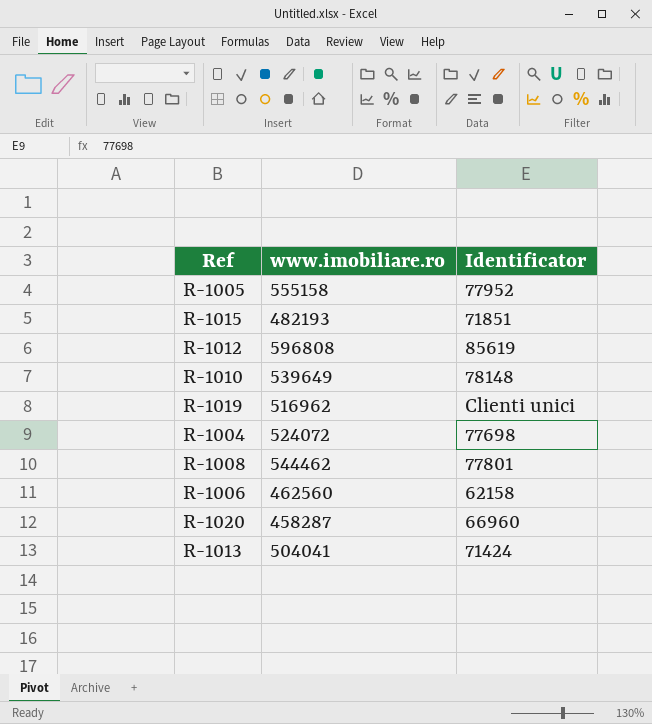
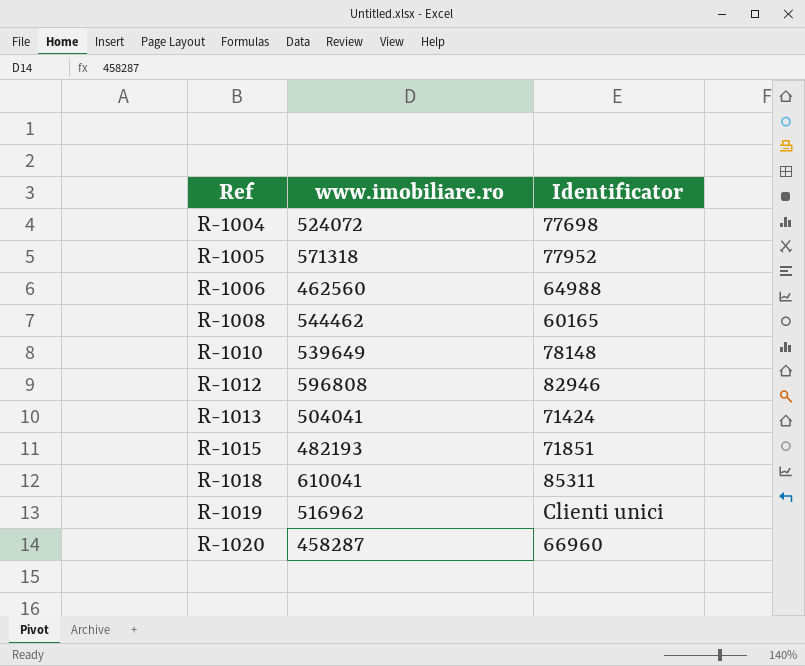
row order: none -> Ref ascending
R-1005 | www.imobiliare.ro: 555158 -> 571318
R-1006 | Identificator: 62158 -> 64988
R-1008 | Identificator: 77801 -> 60165
R-1012 | Identificator: 85619 -> 82946
row R-1018: none -> 610041 | 85311

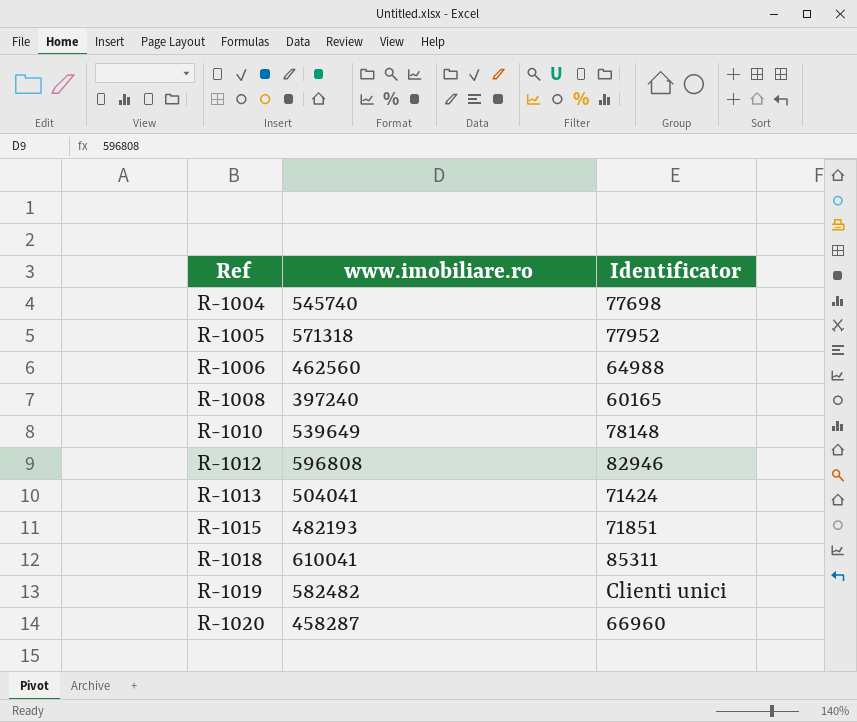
R-1004 | www.imobiliare.ro: 524072 -> 545740
R-1008 | www.imobiliare.ro: 544462 -> 397240
R-1019 | www.imobiliare.ro: 516962 -> 582482

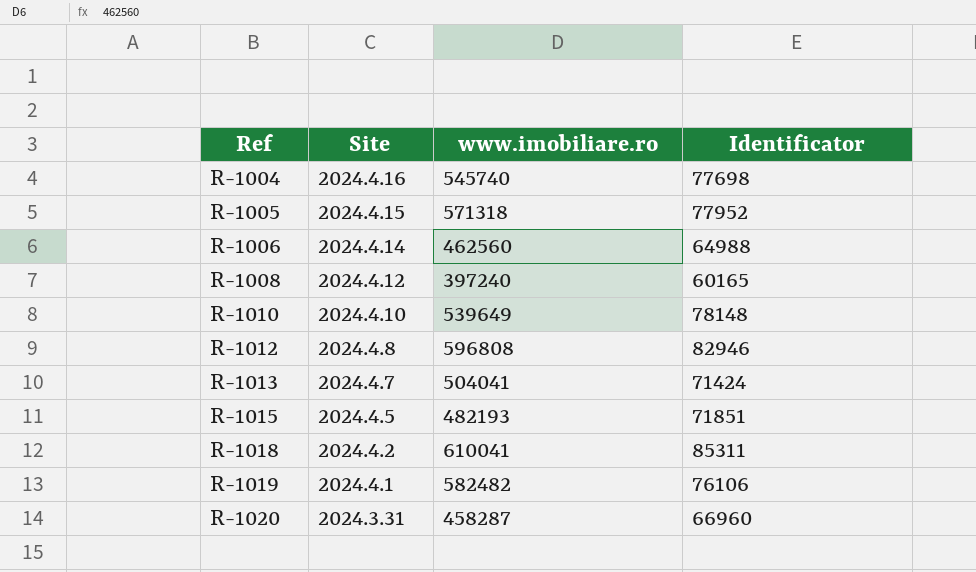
column Site | position: none -> 2
R-1019 | Identificator: Clienti unici -> 76106

